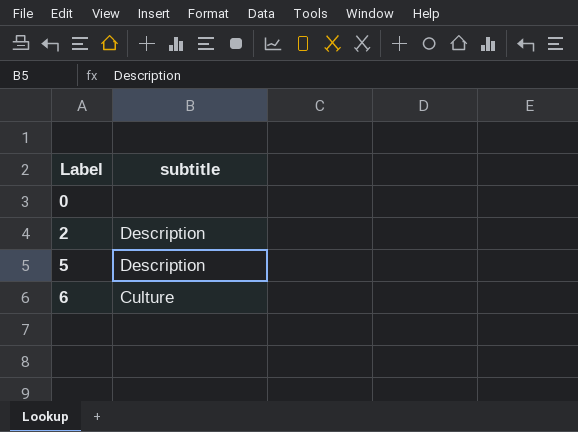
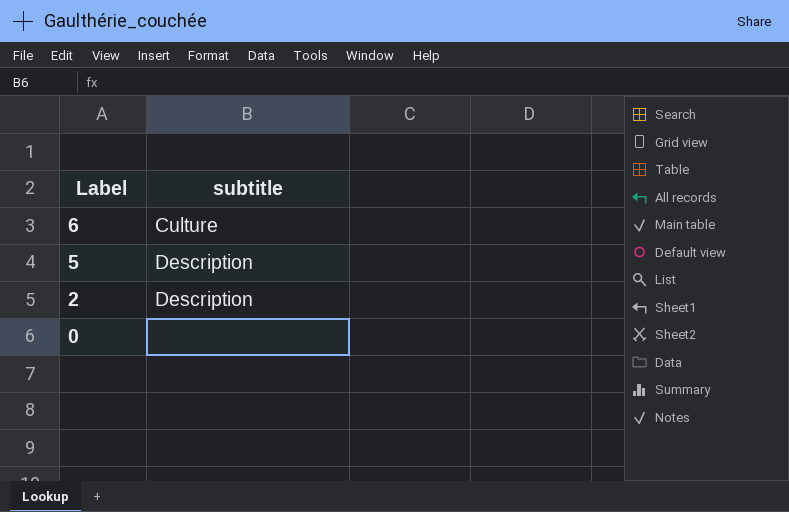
row order: Label ascending -> Label descending

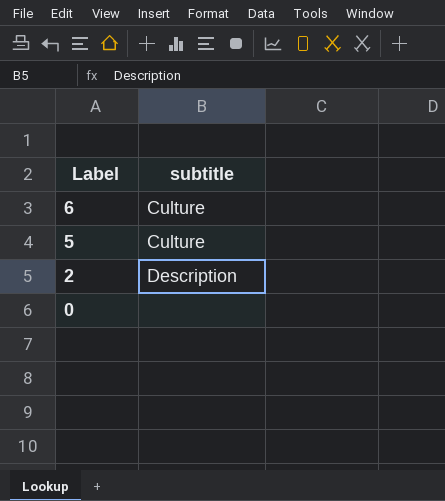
5 | subtitle: Description -> Culture

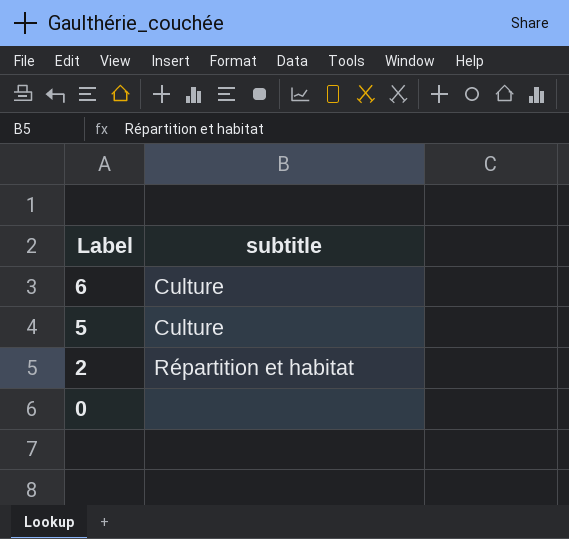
2 | subtitle: Description -> Répartition et habitat

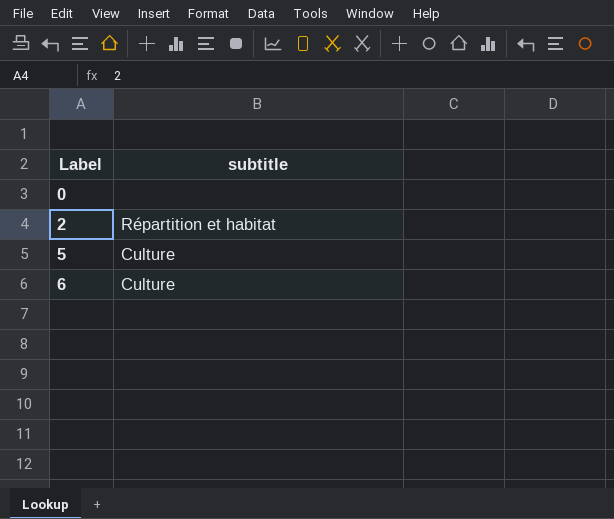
row order: Label descending -> Label ascending

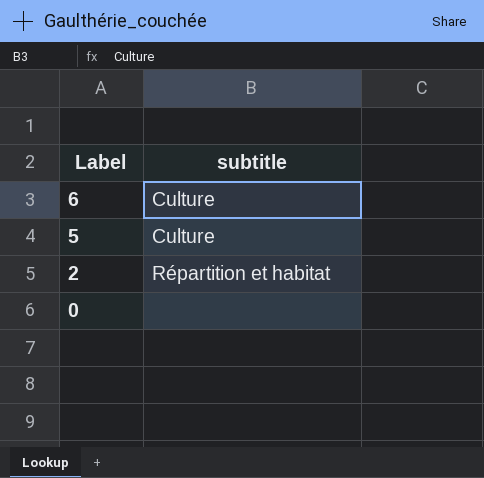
row order: Label ascending -> Label descending

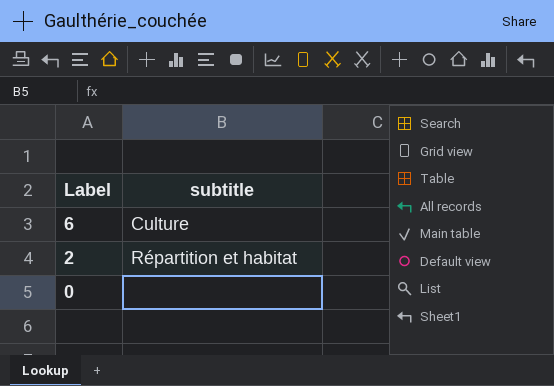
row 5: Culture -> none

